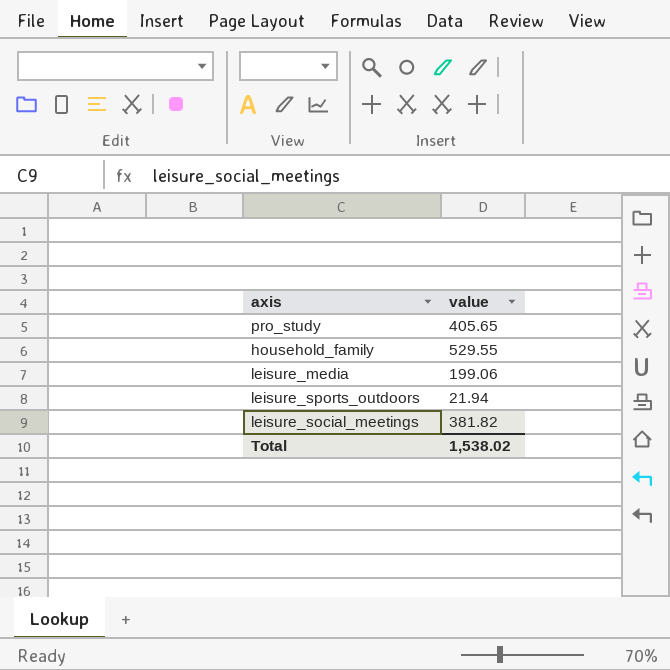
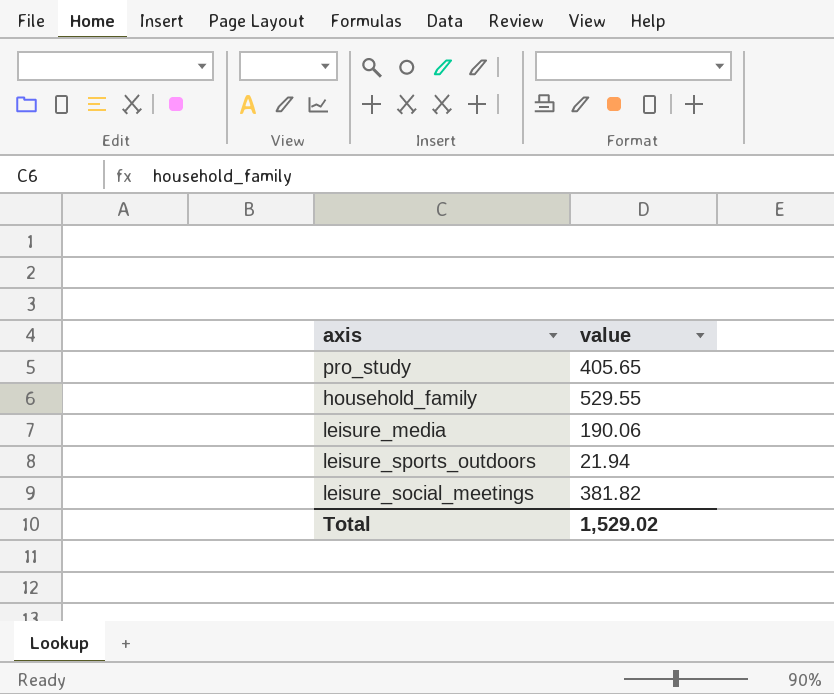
leisure_media | value: 199.06 -> 190.06
Total | value: 1,538.02 -> 1,529.02

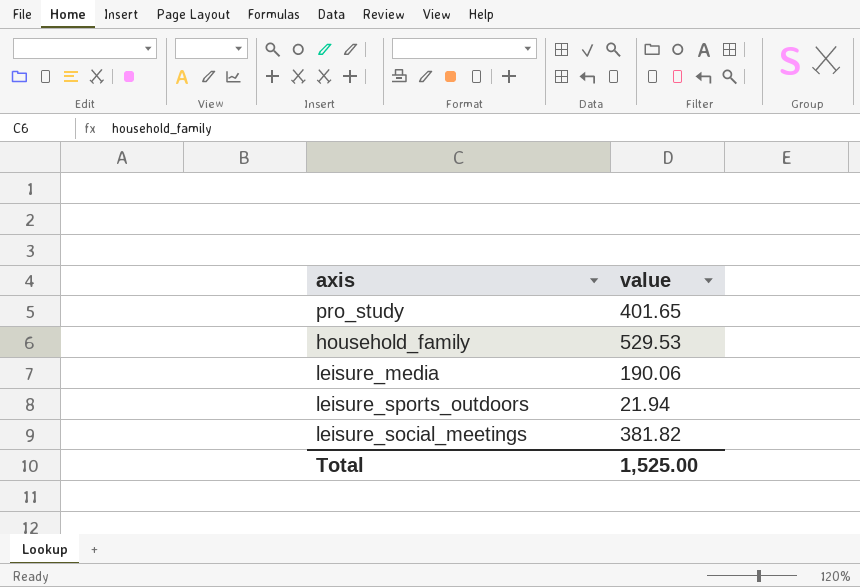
pro_study | value: 405.65 -> 401.65
household_family | value: 529.55 -> 529.53
Total | value: 1,529.02 -> 1,525.00

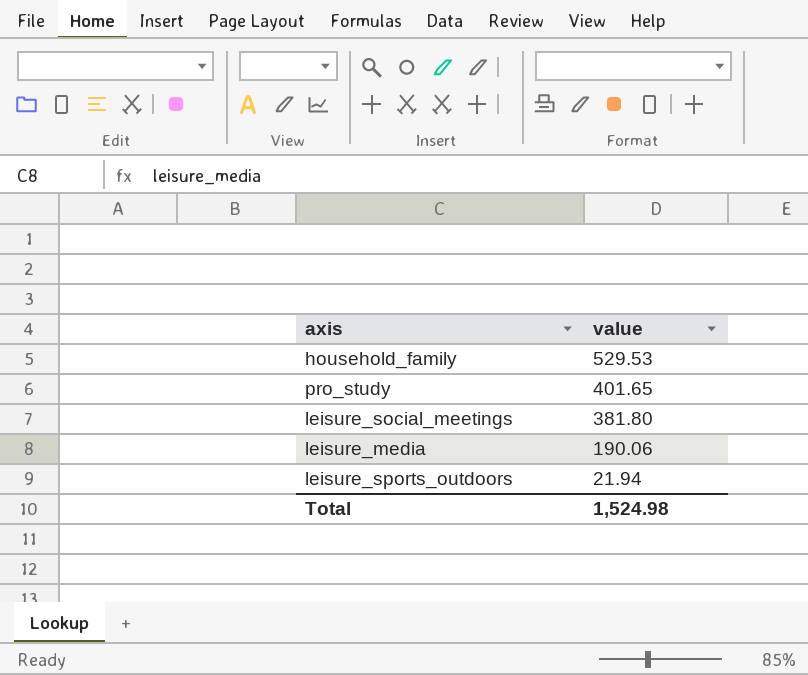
row order: none -> value descending
leisure_social_meetings | value: 381.82 -> 381.80
Total | value: 1,525.00 -> 1,524.98

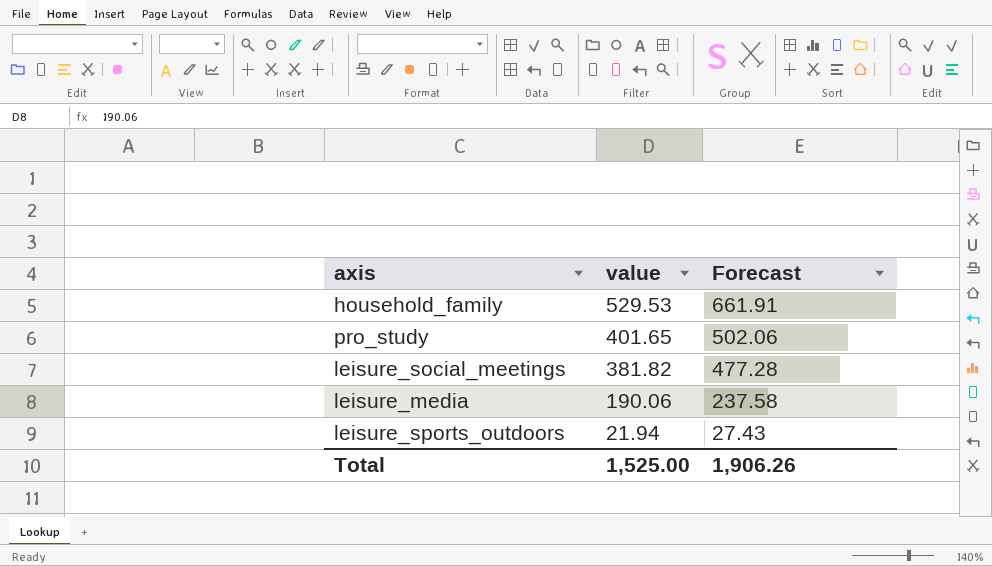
column Forecast | formula: none -> [value] * 1.25
leisure_social_meetings | value: 381.80 -> 381.82
Total | value: 1,524.98 -> 1,525.00

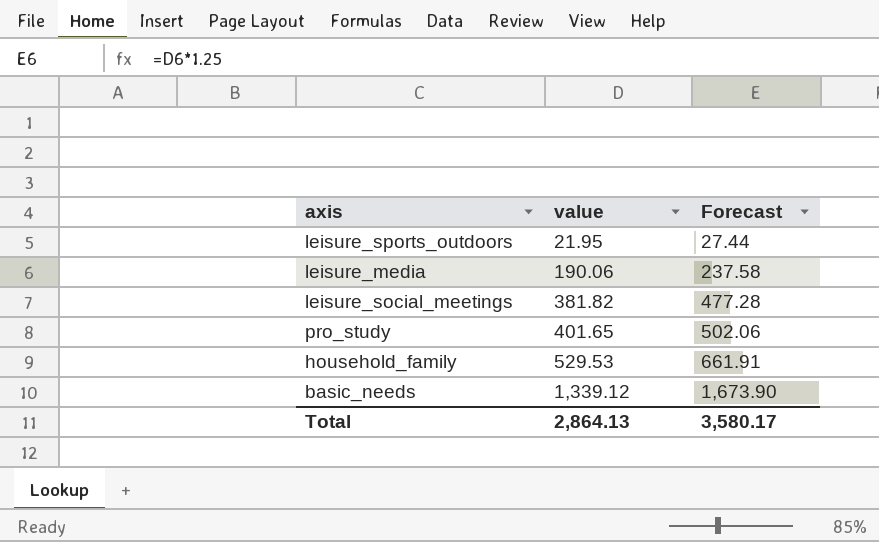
row order: value descending -> value ascending
leisure_sports_outdoors | value: 21.94 -> 21.95
leisure_sports_outdoors | Forecast: 27.43 -> 27.44
row basic_needs: none -> 1,339.12 | 1,673.90
Total | value: 1,525.00 -> 2,864.13
Total | Forecast: 1,906.26 -> 3,580.17

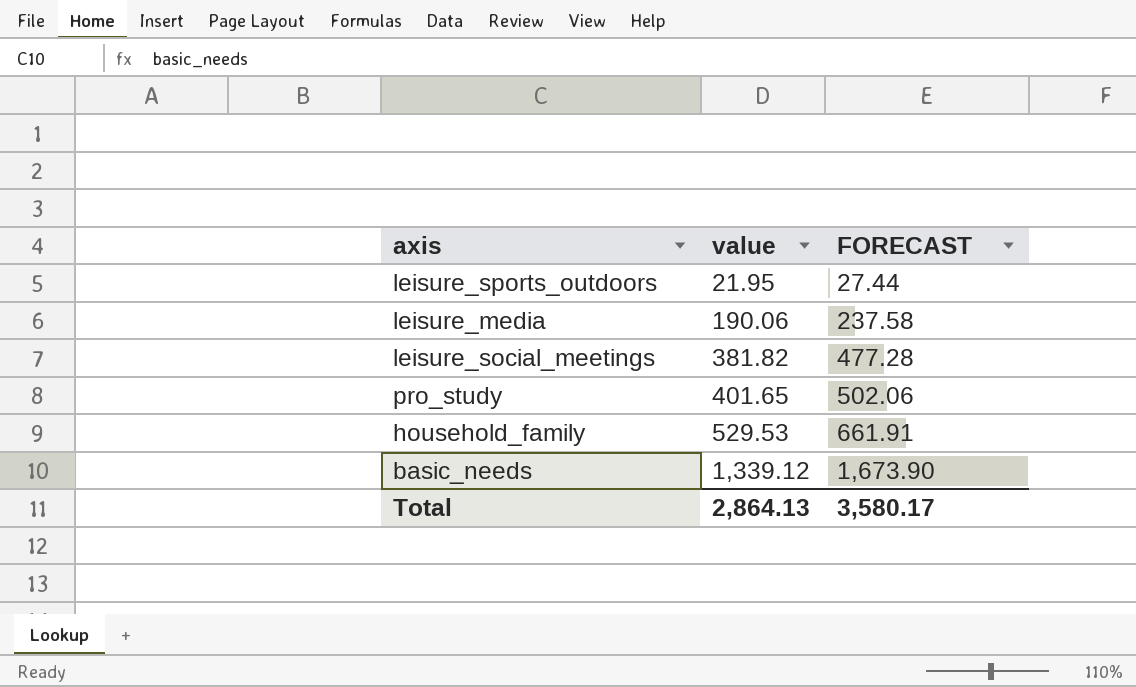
column name: Forecast -> FORECAST

